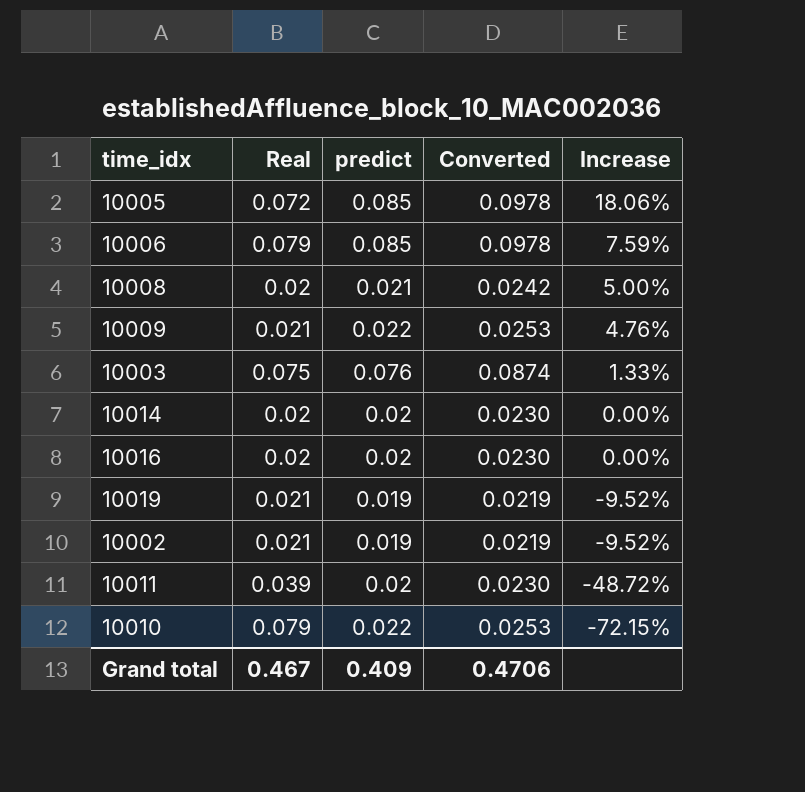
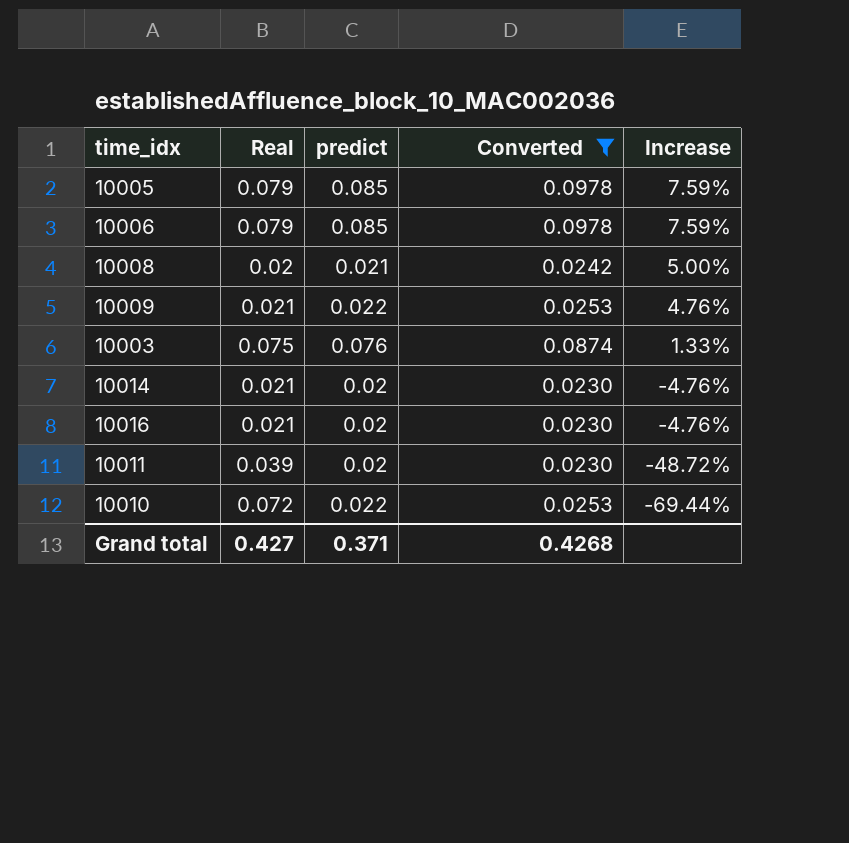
filter: none -> Converted != 0.0219
10005 | Real: 0.072 -> 0.079
10005 | Increase: 18.06% -> 7.59%
10014 | Real: 0.02 -> 0.021
10014 | Increase: 0.00% -> -4.76%
10016 | Real: 0.02 -> 0.021
10016 | Increase: 0.00% -> -4.76%
10010 | Real: 0.079 -> 0.072
10010 | Increase: -72.15% -> -69.44%
Grand total | Real: 0.467 -> 0.427
Grand total | predict: 0.409 -> 0.371
Grand total | Converted: 0.4706 -> 0.4268

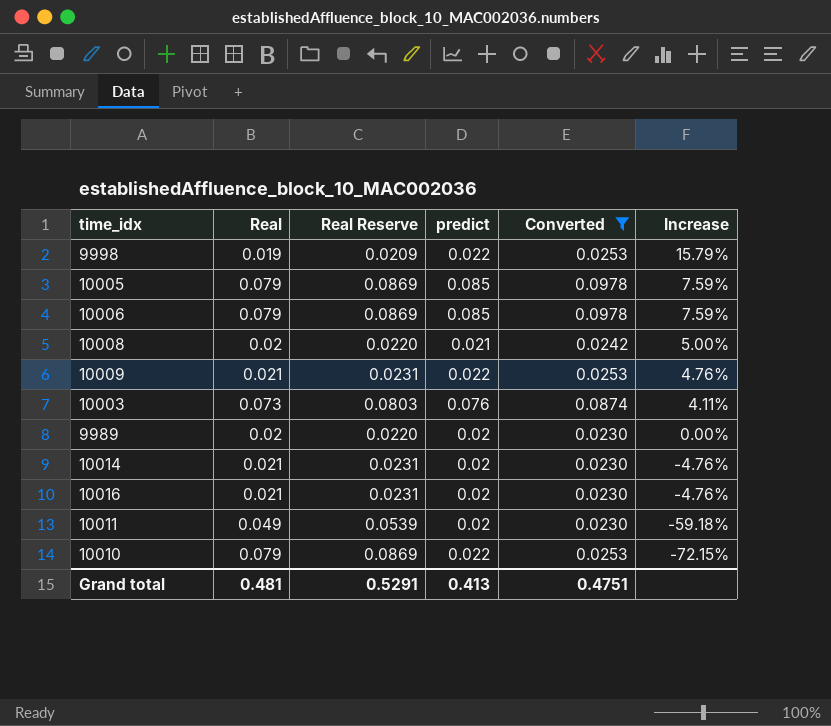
column Real Reserve | formula: none -> [Real] * 1.1
row 9998: none -> 0.019 | 0.0209 | 0.022 | 0.0253 | 15.79%
10003 | Real: 0.075 -> 0.073
10003 | Increase: 1.33% -> 4.11%
row 9989: none -> 0.02 | 0.0220 | 0.02 | 0.0230 | 0.00%
10011 | Real: 0.039 -> 0.049
10011 | Increase: -48.72% -> -59.18%
10010 | Real: 0.072 -> 0.079
10010 | Increase: -69.44% -> -72.15%
Grand total | Real: 0.427 -> 0.481
Grand total | predict: 0.371 -> 0.413
Grand total | Converted: 0.4268 -> 0.4751

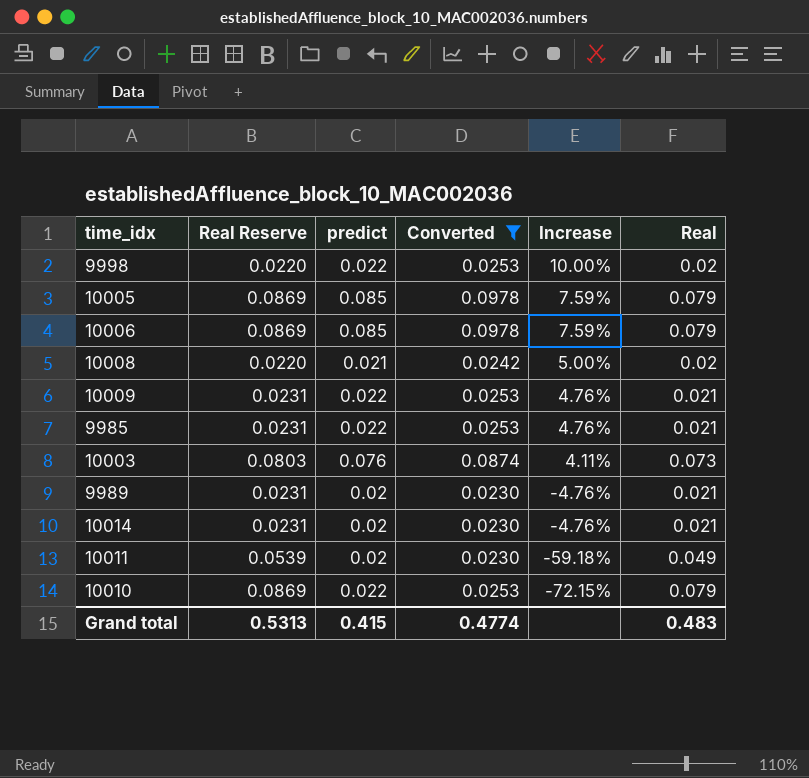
column Real | position: 2 -> 6
row 10016: 0.021 | 0.0231 | 0.02 | 0.0230 | -4.76% -> none
9998 | Real Reserve: 0.0209 -> 0.0220
9998 | Increase: 15.79% -> 10.00%
9998 | Real: 0.019 -> 0.02
row 9985: none -> 0.0231 | 0.022 | 0.0253 | 4.76% | 0.021
9989 | Real Reserve: 0.0220 -> 0.0231
9989 | Increase: 0.00% -> -4.76%
9989 | Real: 0.02 -> 0.021
Grand total | Real Reserve: 0.5291 -> 0.5313
Grand total | predict: 0.413 -> 0.415
Grand total | Converted: 0.4751 -> 0.4774
Grand total | Real: 0.481 -> 0.483

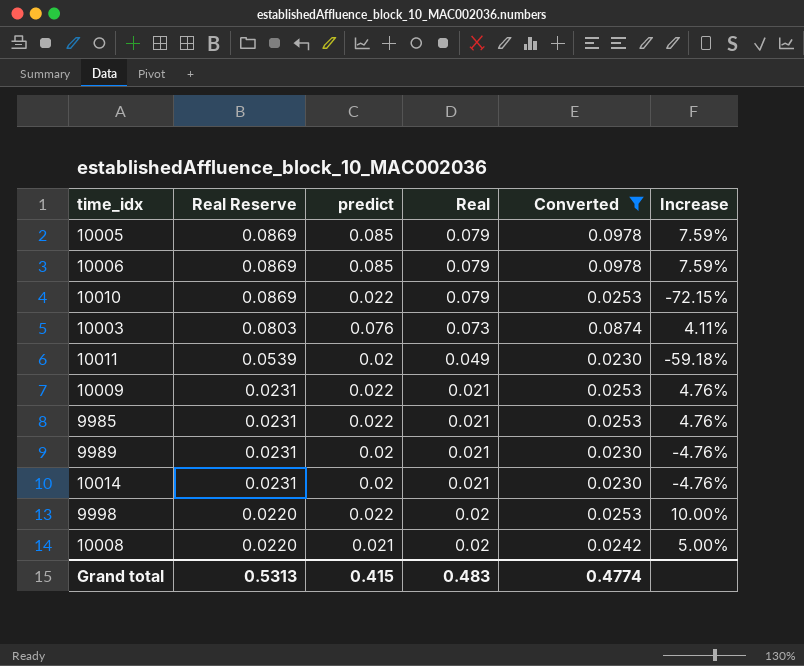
row order: Increase descending -> Real Reserve descending
column Real | position: 6 -> 4

